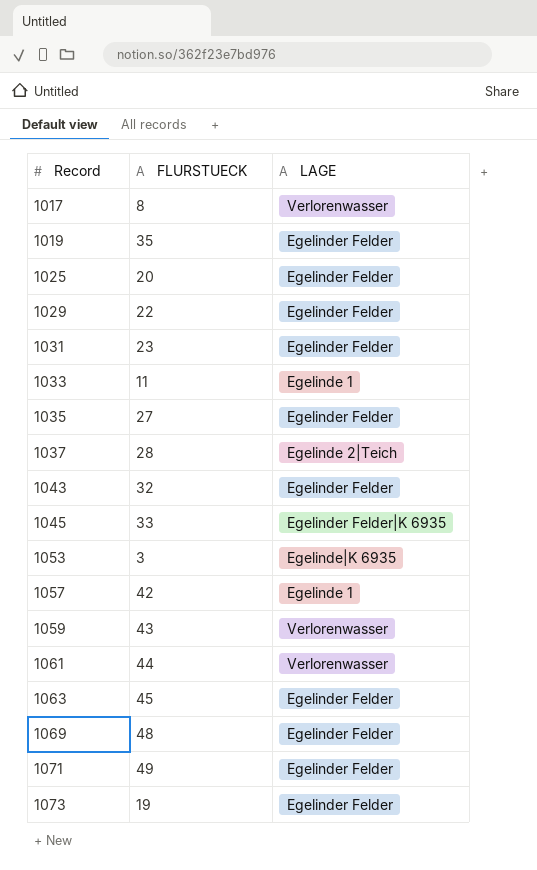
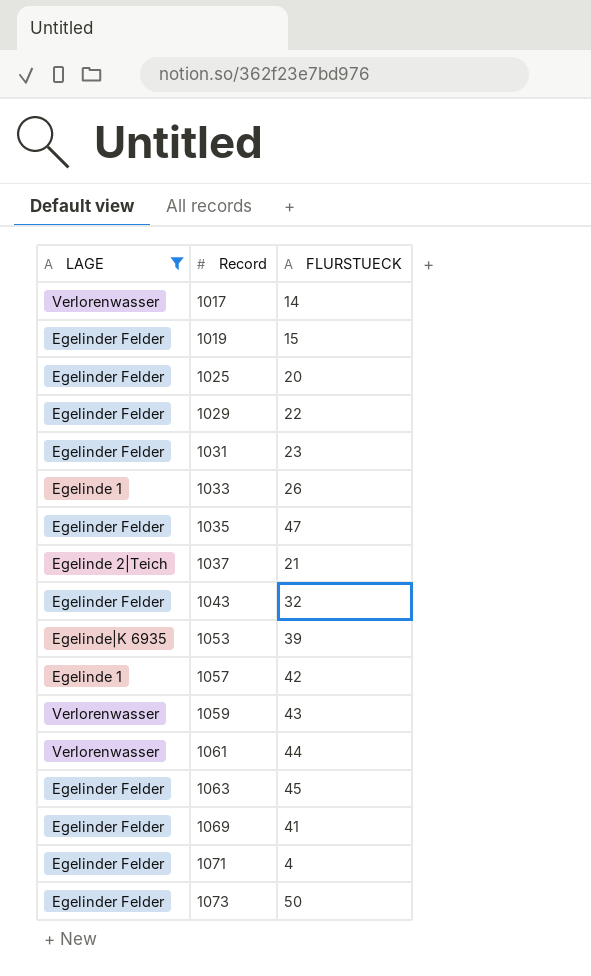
filter: none -> LAGE != Egelinder Felder|K 6935
column LAGE | position: 3 -> 1
1017 | FLURSTUECK: 8 -> 14
1019 | FLURSTUECK: 35 -> 15
1033 | FLURSTUECK: 11 -> 26
1035 | FLURSTUECK: 27 -> 47
1037 | FLURSTUECK: 28 -> 21
1053 | FLURSTUECK: 3 -> 39
1069 | FLURSTUECK: 48 -> 41
1071 | FLURSTUECK: 49 -> 4
1073 | FLURSTUECK: 19 -> 50

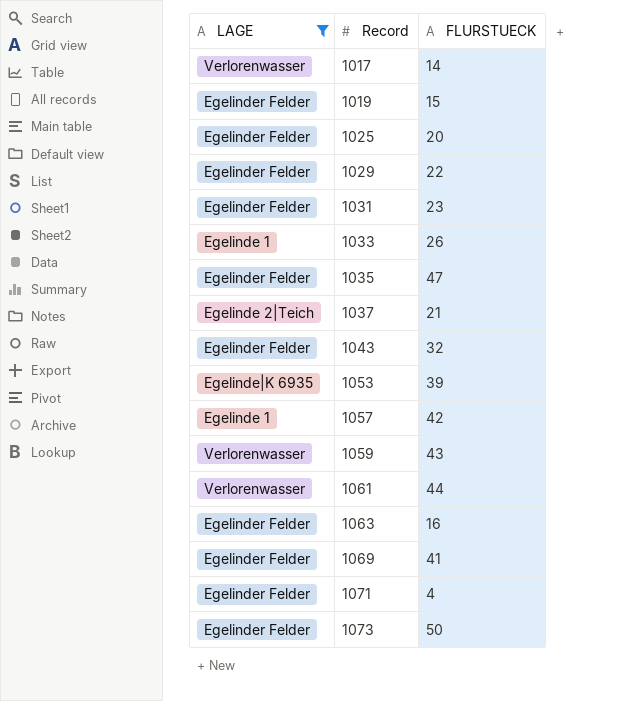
1063 | FLURSTUECK: 45 -> 16

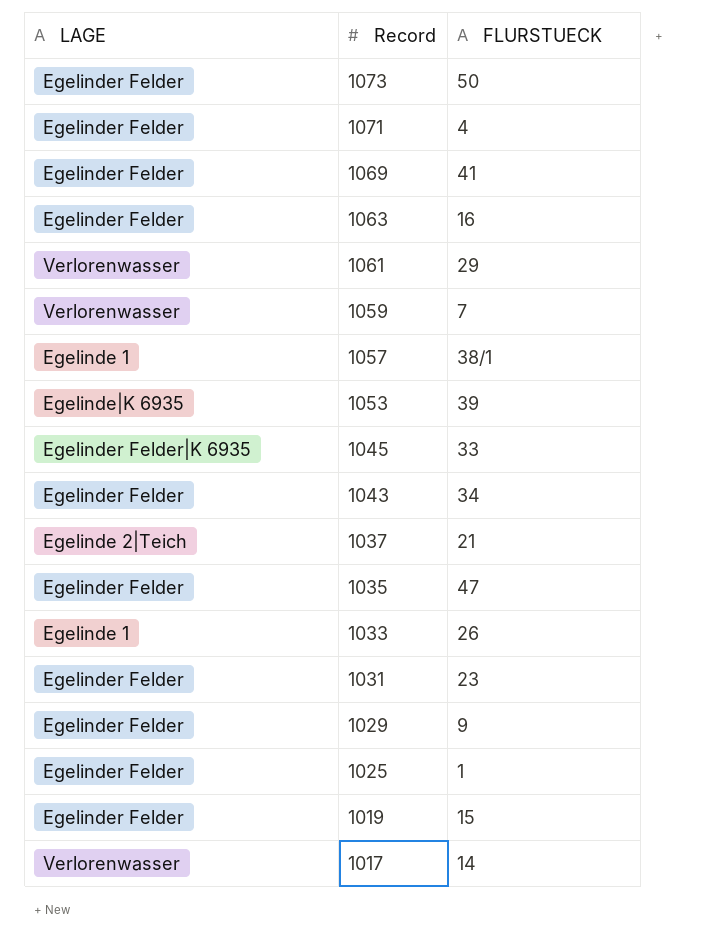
filter: LAGE != Egelinder Felder|K 6935 -> none
row order: Record ascending -> Record descending
1061 | FLURSTUECK: 44 -> 29
1059 | FLURSTUECK: 43 -> 7
1057 | FLURSTUECK: 42 -> 38/1
1043 | FLURSTUECK: 32 -> 34
1029 | FLURSTUECK: 22 -> 9
1025 | FLURSTUECK: 20 -> 1

